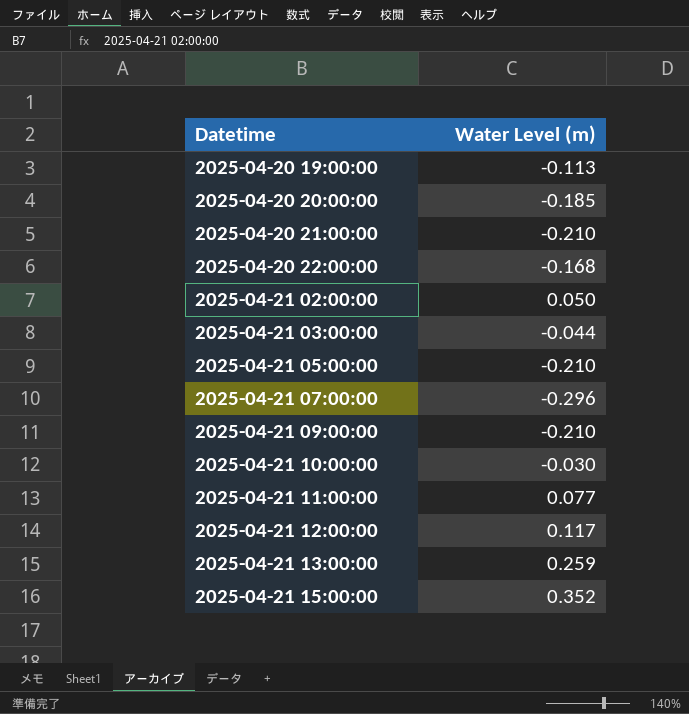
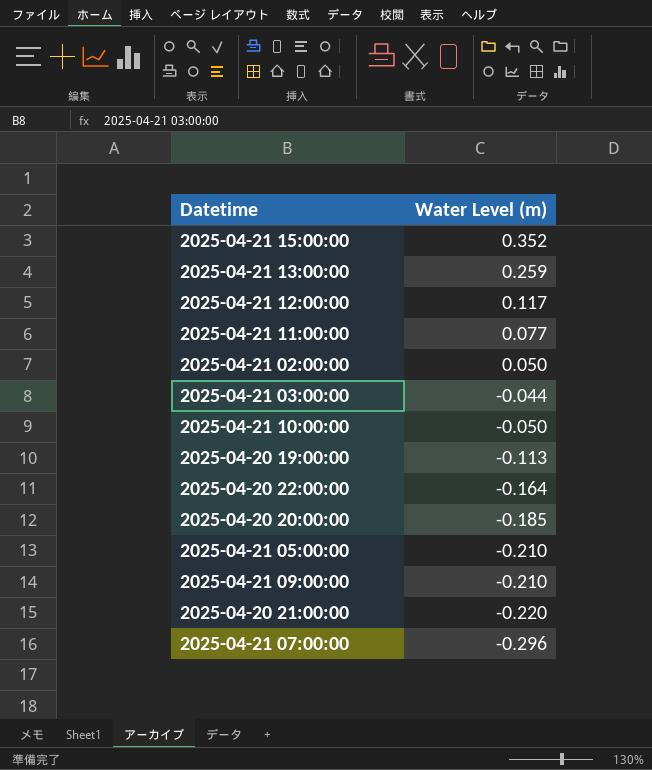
row order: Datetime ascending -> Water Level (m) descending
2025-04-21 10:00:00 | Water Level (m): -0.030 -> -0.050
2025-04-20 22:00:00 | Water Level (m): -0.168 -> -0.164
2025-04-20 21:00:00 | Water Level (m): -0.210 -> -0.220

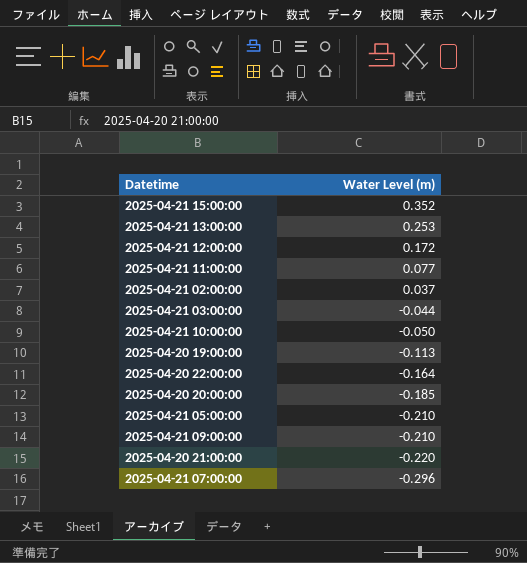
2025-04-21 13:00:00 | Water Level (m): 0.259 -> 0.253
2025-04-21 12:00:00 | Water Level (m): 0.117 -> 0.172
2025-04-21 02:00:00 | Water Level (m): 0.050 -> 0.037

